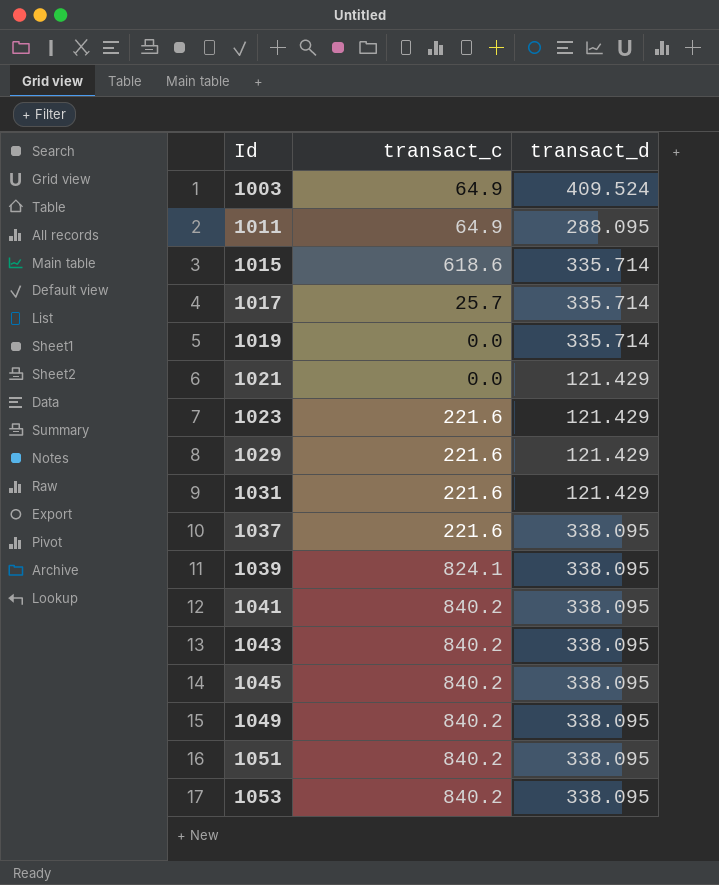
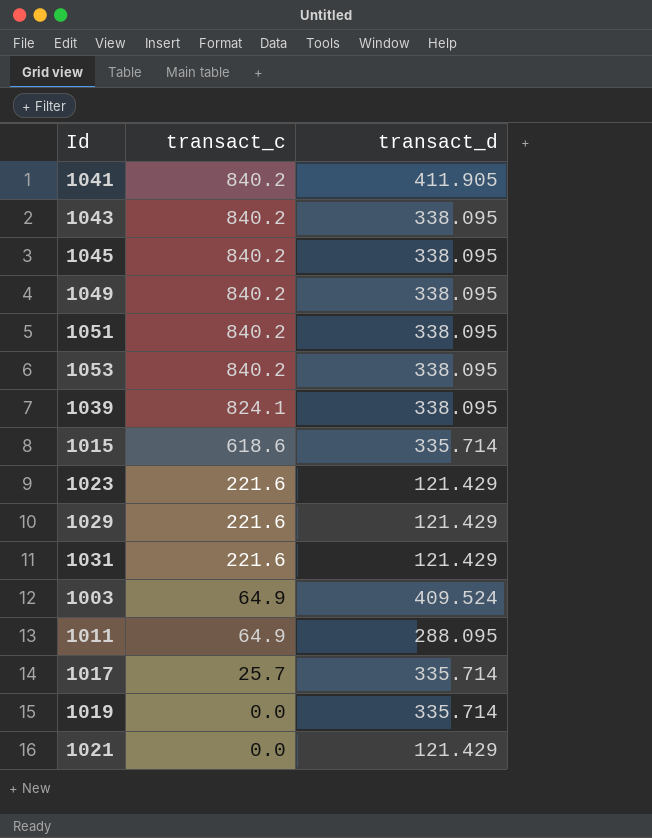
row order: Id ascending -> transact_c descending
row 1037: 221.6 | 338.095 -> none
1041 | transact_d: 338.095 -> 411.905

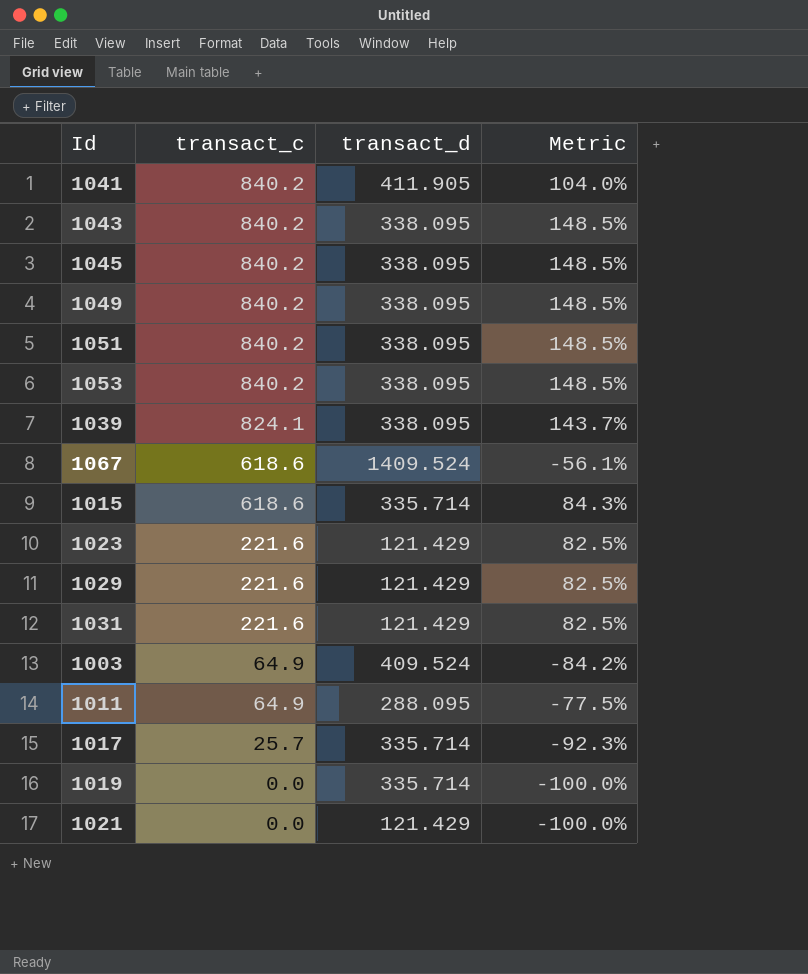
column Metric | formula: none -> ([transact_c] - [transact_d]) / [transact_d]
row 1067: none -> 618.6 | 1409.524 | -56.1%

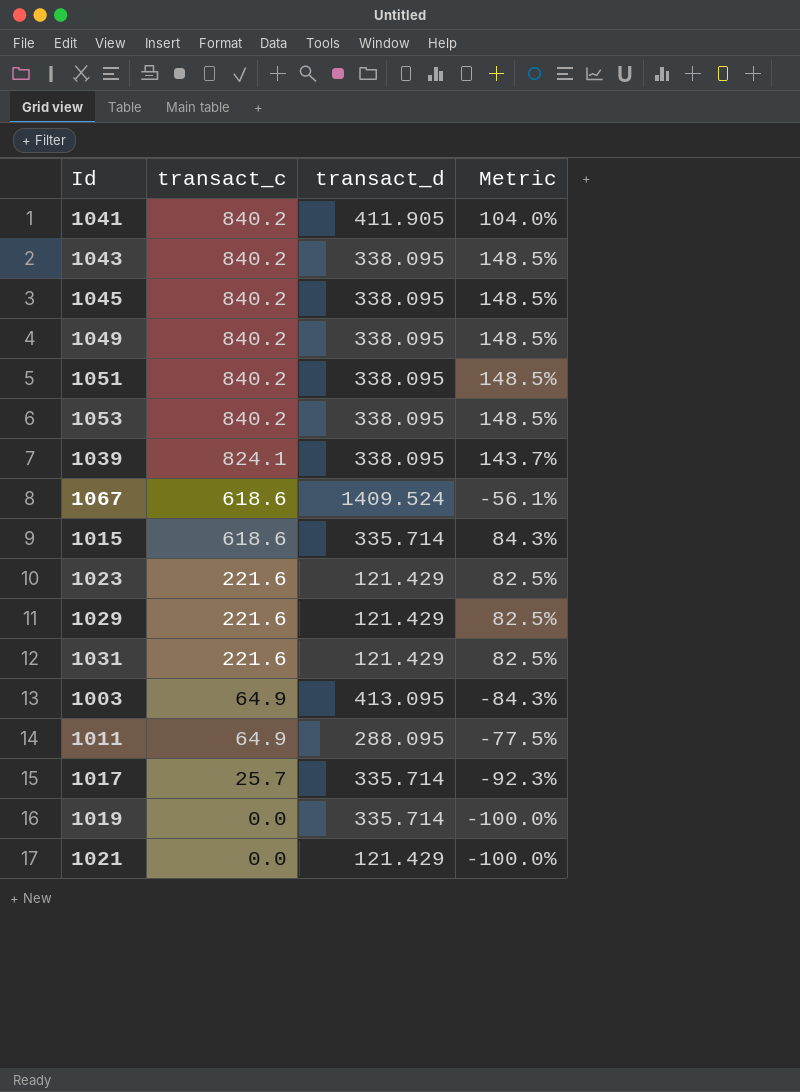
1003 | transact_d: 409.524 -> 413.095
1003 | Metric: -84.2% -> -84.3%

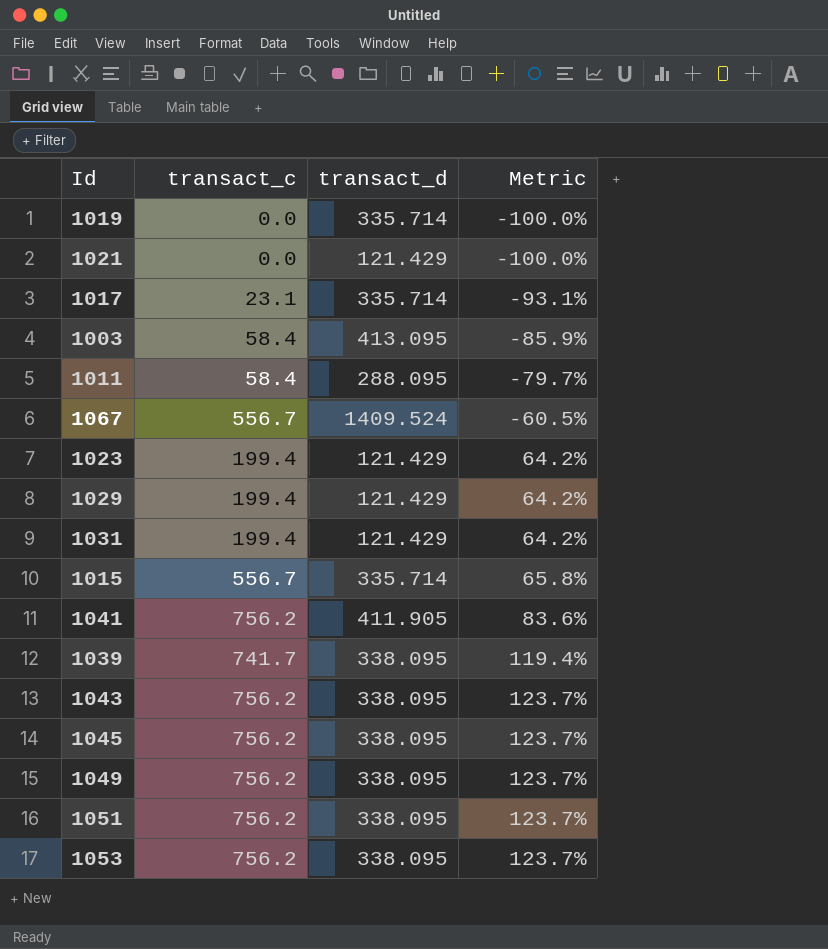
row order: transact_c descending -> Metric ascending
1017 | transact_c: 25.7 -> 23.1
1017 | Metric: -92.3% -> -93.1%
1003 | transact_c: 64.9 -> 58.4
1003 | Metric: -84.3% -> -85.9%
1011 | transact_c: 64.9 -> 58.4
1011 | Metric: -77.5% -> -79.7%
1067 | transact_c: 618.6 -> 556.7
1067 | Metric: -56.1% -> -60.5%
1023 | transact_c: 221.6 -> 199.4
1023 | Metric: 82.5% -> 64.2%
1029 | transact_c: 221.6 -> 199.4
1029 | Metric: 82.5% -> 64.2%
1031 | transact_c: 221.6 -> 199.4
1031 | Metric: 82.5% -> 64.2%
1015 | transact_c: 618.6 -> 556.7
1015 | Metric: 84.3% -> 65.8%
1041 | transact_c: 840.2 -> 756.2
1041 | Metric: 104.0% -> 83.6%
1039 | transact_c: 824.1 -> 741.7
1039 | Metric: 143.7% -> 119.4%
1043 | transact_c: 840.2 -> 756.2
1043 | Metric: 148.5% -> 123.7%
1045 | transact_c: 840.2 -> 756.2
1045 | Metric: 148.5% -> 123.7%
1049 | transact_c: 840.2 -> 756.2
1049 | Metric: 148.5% -> 123.7%
1051 | transact_c: 840.2 -> 756.2
1051 | Metric: 148.5% -> 123.7%
1053 | transact_c: 840.2 -> 756.2
1053 | Metric: 148.5% -> 123.7%

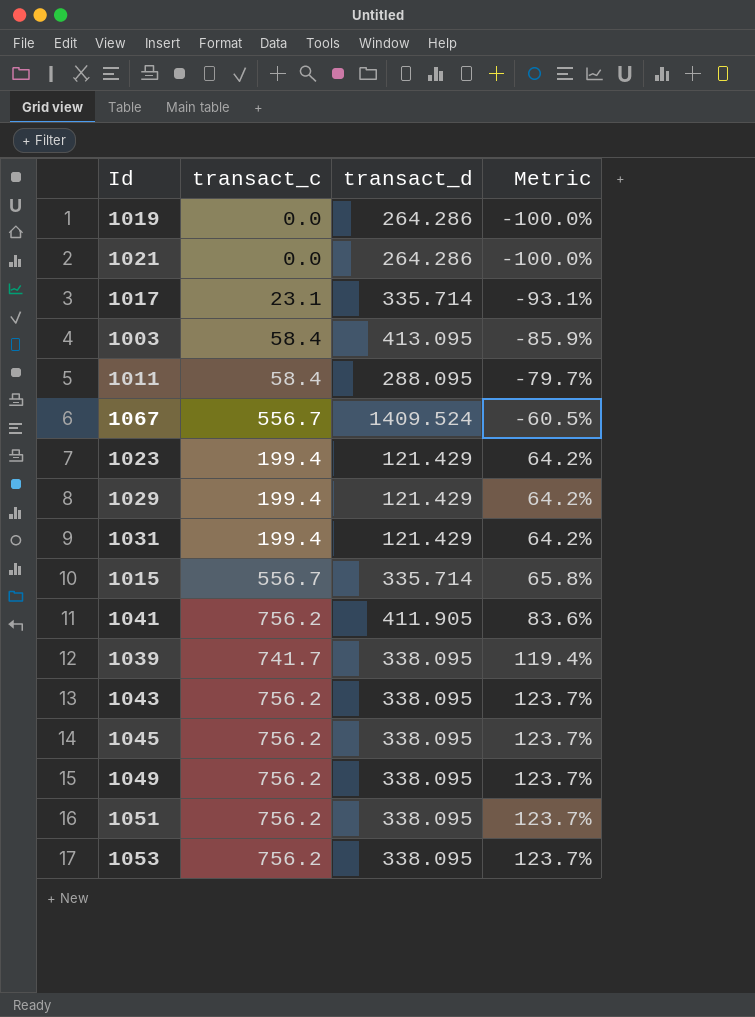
1019 | transact_d: 335.714 -> 264.286
1021 | transact_d: 121.429 -> 264.286

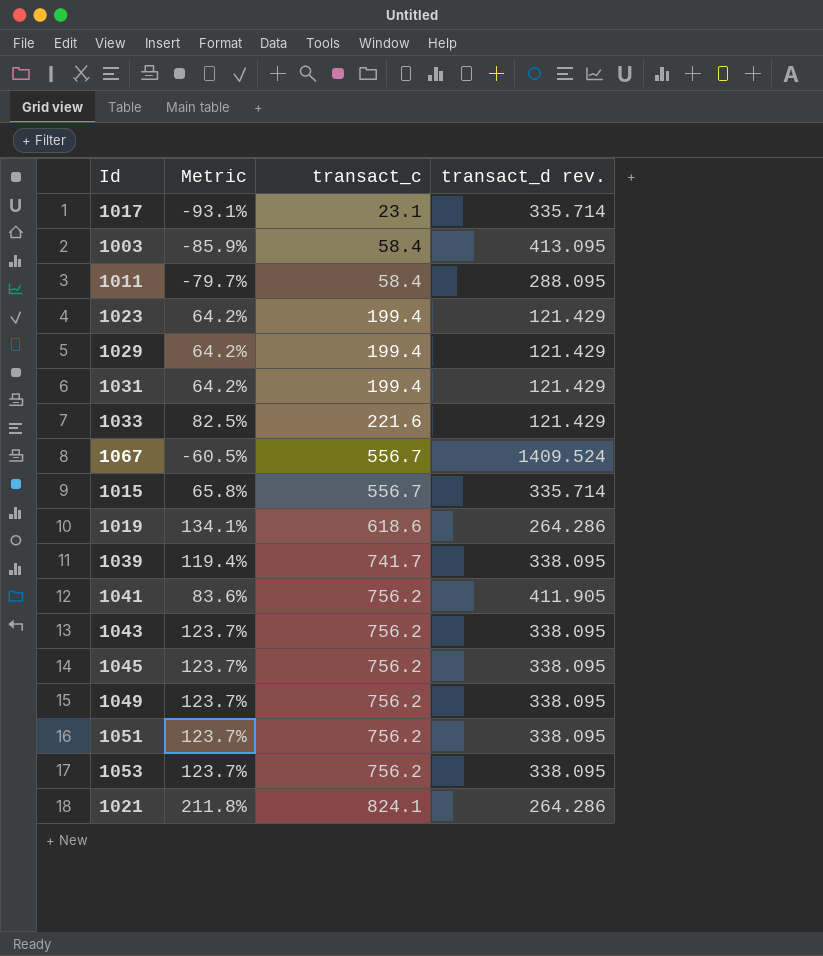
row order: Metric ascending -> transact_c ascending
column Metric | position: 4 -> 2
column name: transact_d -> transact_d rev.
row 1033: none -> 82.5% | 221.6 | 121.429
1019 | Metric: -100.0% -> 134.1%
1019 | transact_c: 0.0 -> 618.6
1021 | Metric: -100.0% -> 211.8%
1021 | transact_c: 0.0 -> 824.1

